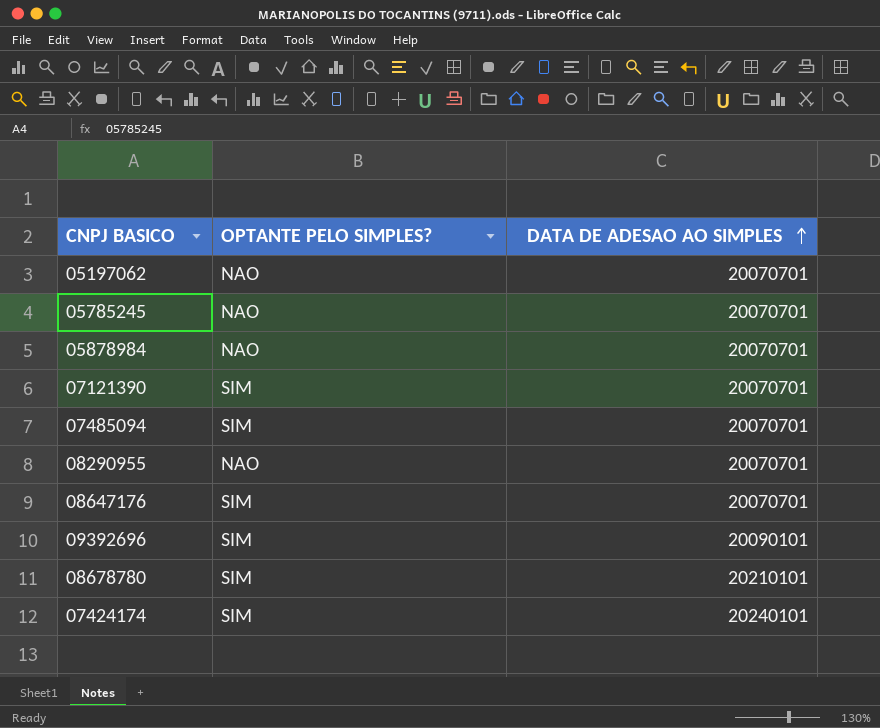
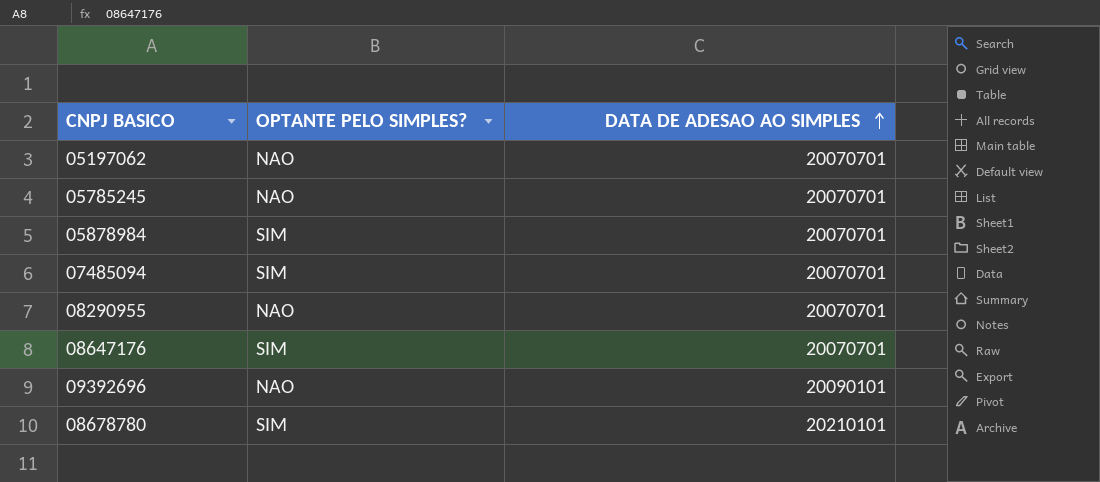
row 07121390: SIM | 20070701 -> none
row 07424174: SIM | 20240101 -> none
05878984 | OPTANTE PELO SIMPLES?: NAO -> SIM
09392696 | OPTANTE PELO SIMPLES?: SIM -> NAO

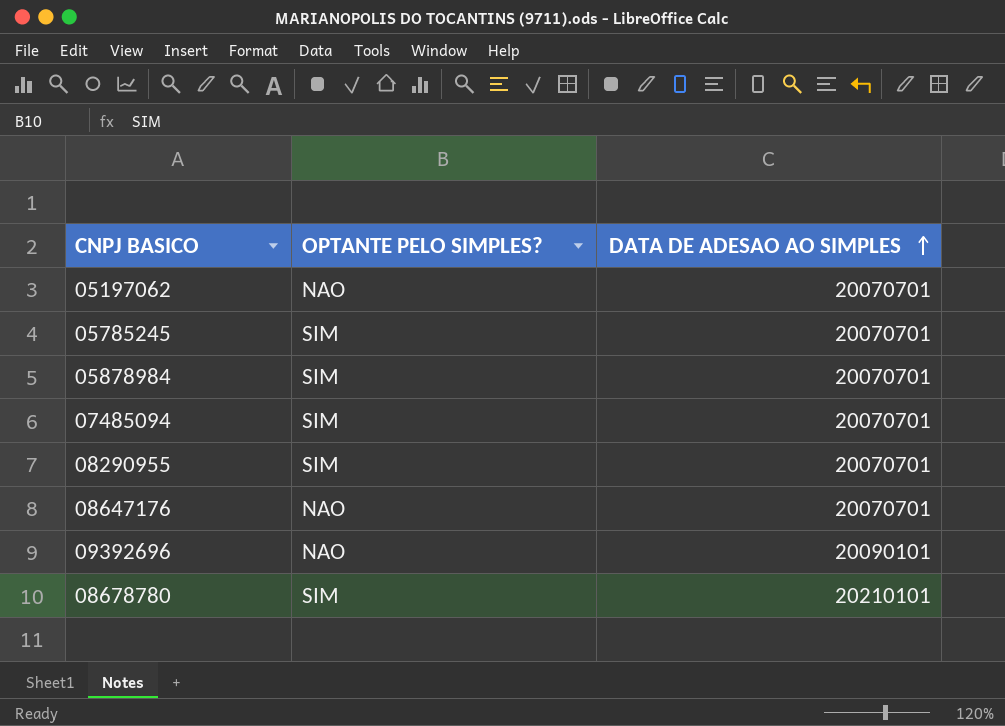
05785245 | OPTANTE PELO SIMPLES?: NAO -> SIM
08290955 | OPTANTE PELO SIMPLES?: NAO -> SIM
08647176 | OPTANTE PELO SIMPLES?: SIM -> NAO

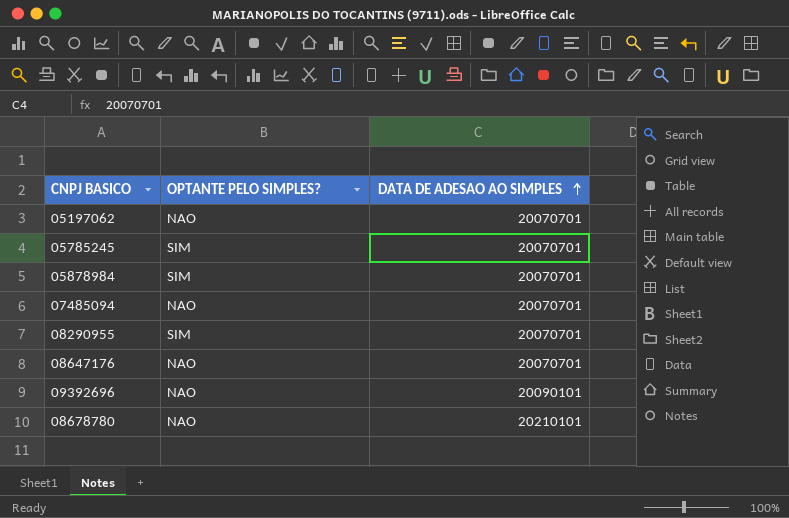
07485094 | OPTANTE PELO SIMPLES?: SIM -> NAO
08678780 | OPTANTE PELO SIMPLES?: SIM -> NAO

